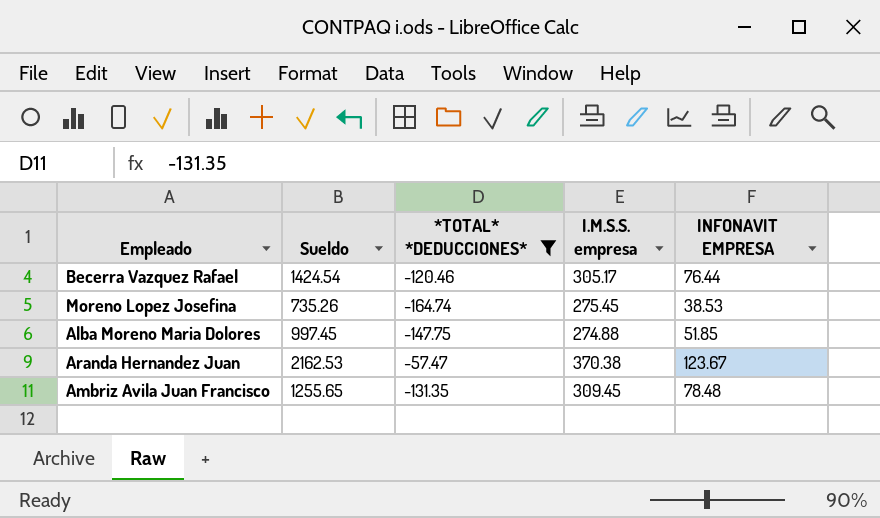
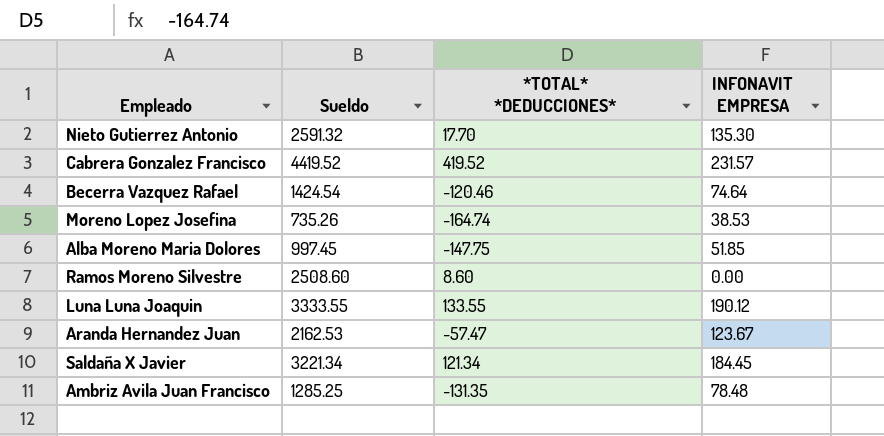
filter: *TOTAL* *DEDUCCIONES* <= -57.47 -> none
column I.M.S.S. empresa | position: 4 -> none
Becerra Vazquez Rafael | INFONAVIT EMPRESA: 76.44 -> 74.64
Ambriz Avila Juan Francisco | Sueldo: 1255.65 -> 1285.25

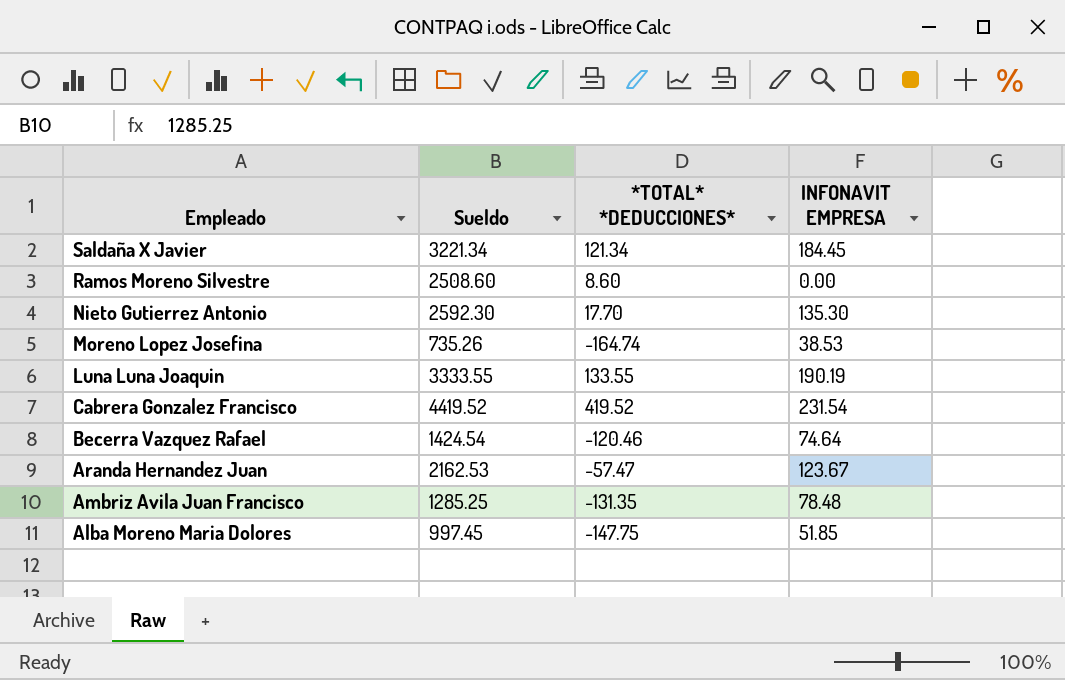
row order: none -> Empleado descending
Nieto Gutierrez Antonio | Sueldo: 2591.32 -> 2592.30
Luna Luna Joaquin | INFONAVIT EMPRESA: 190.12 -> 190.19
Cabrera Gonzalez Francisco | INFONAVIT EMPRESA: 231.57 -> 231.54

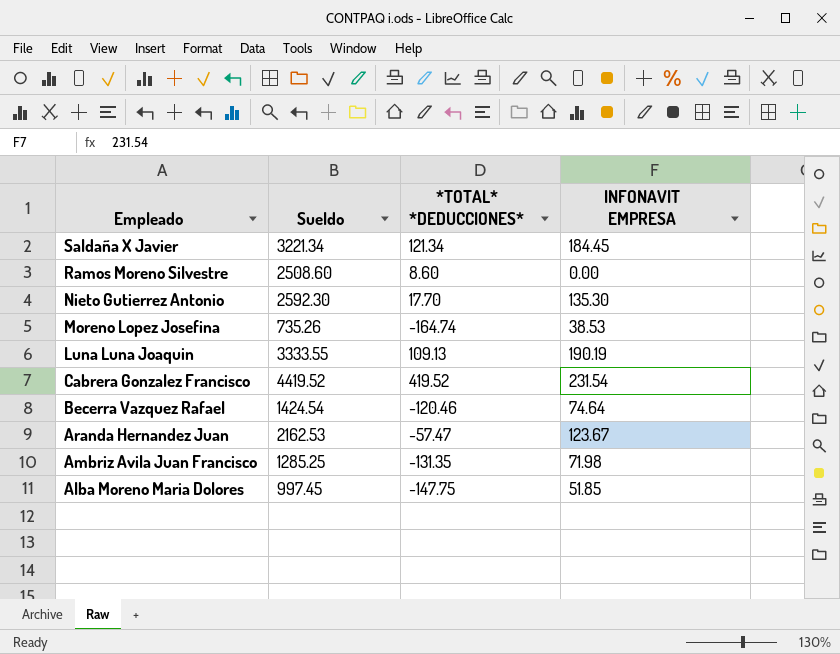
Luna Luna Joaquin | *TOTAL* *DEDUCCIONES*: 133.55 -> 109.13
Ambriz Avila Juan Francisco | INFONAVIT EMPRESA: 78.48 -> 71.98

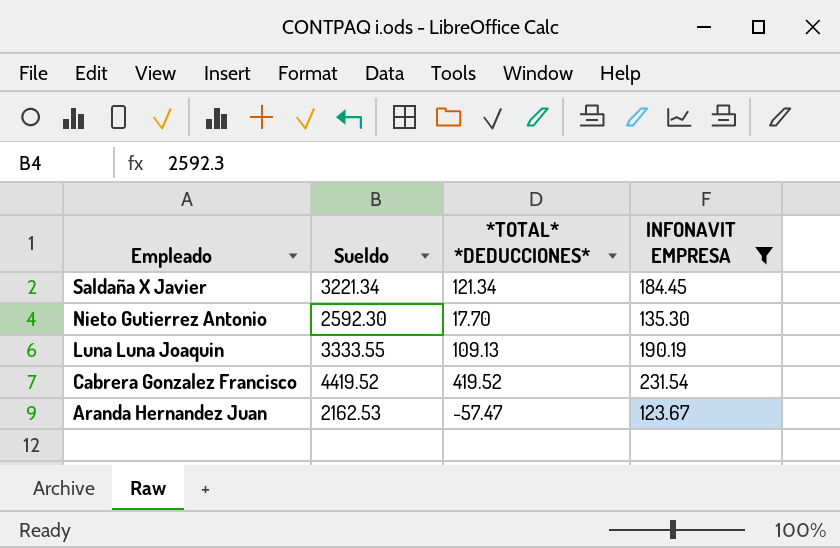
filter: none -> INFONAVIT EMPRESA >= 123.67

